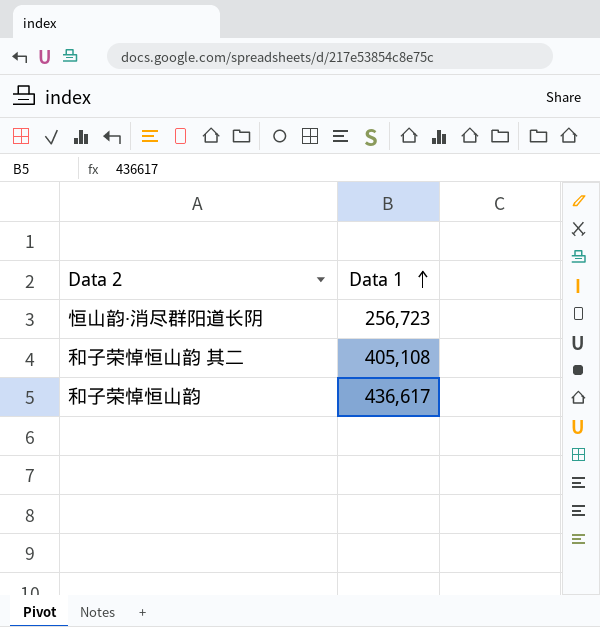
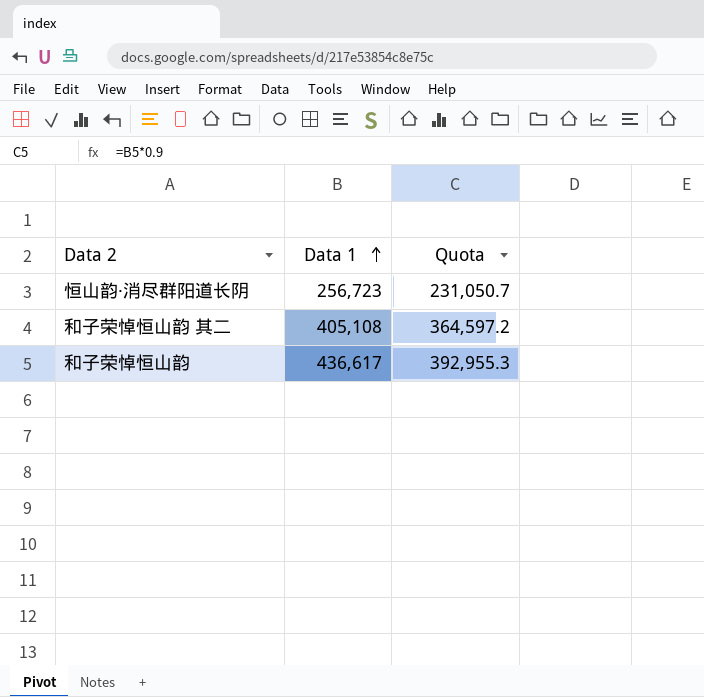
column Quota | formula: none -> [Data 1] * 0.9

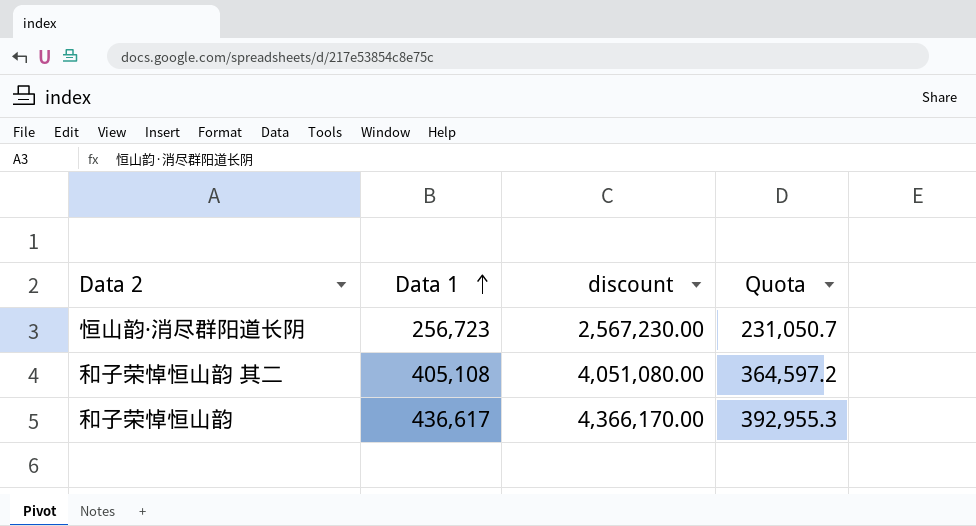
column discount | formula: none -> [Data 1] * 10

